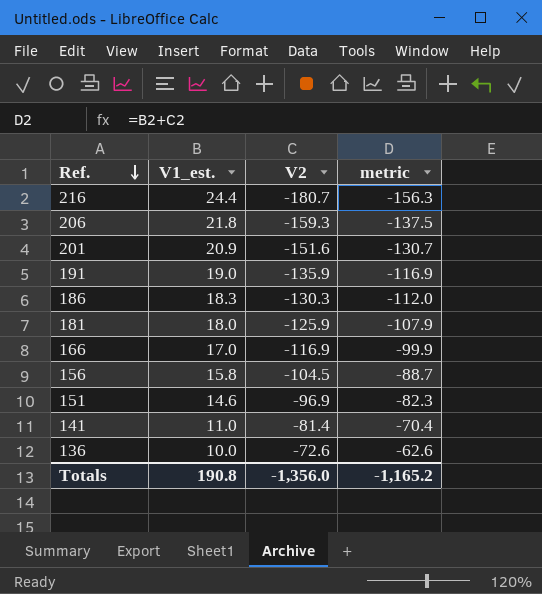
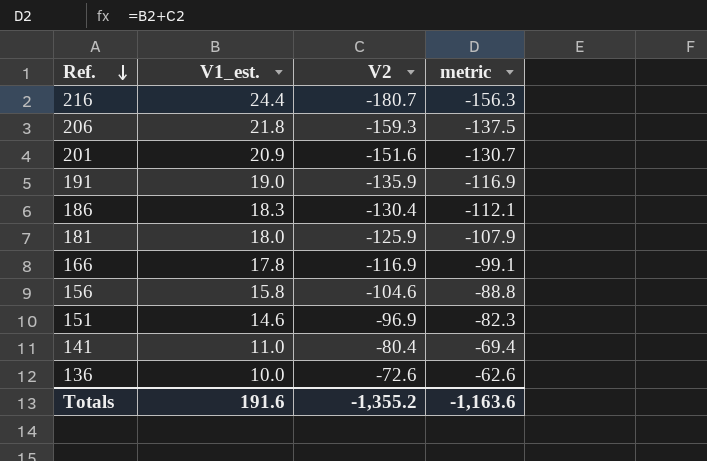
186 | V2: -130.3 -> -130.4
186 | metric: -112.0 -> -112.1
166 | V1_est.: 17.0 -> 17.8
166 | metric: -99.9 -> -99.1
156 | V2: -104.5 -> -104.6
156 | metric: -88.7 -> -88.8
141 | V2: -81.4 -> -80.4
141 | metric: -70.4 -> -69.4
Totals | V1_est.: 190.8 -> 191.6
Totals | V2: -1,356.0 -> -1,355.2
Totals | metric: -1,165.2 -> -1,163.6

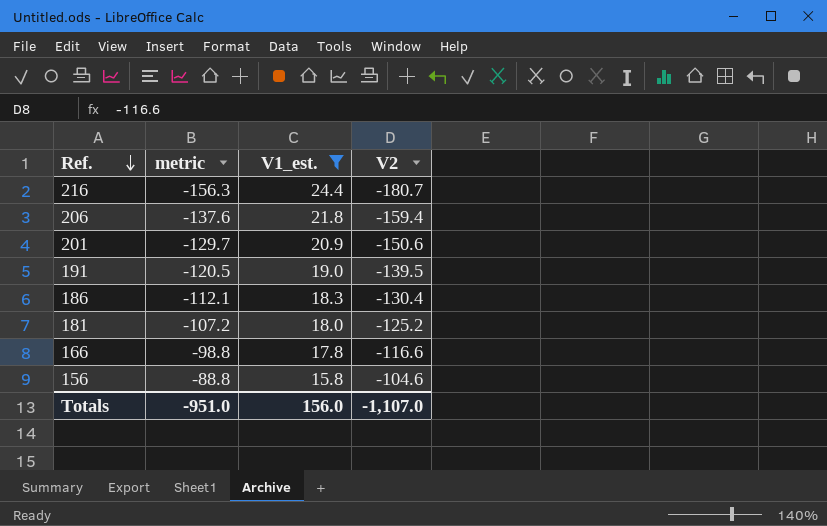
filter: none -> V1_est. >= 15.8
column metric | position: 4 -> 2
206 | metric: -137.5 -> -137.6
206 | V2: -159.3 -> -159.4
201 | metric: -130.7 -> -129.7
201 | V2: -151.6 -> -150.6
191 | metric: -116.9 -> -120.5
191 | V2: -135.9 -> -139.5
181 | metric: -107.9 -> -107.2
181 | V2: -125.9 -> -125.2
166 | metric: -99.1 -> -98.8
166 | V2: -116.9 -> -116.6
Totals | metric: -1,163.6 -> -951.0
Totals | V1_est.: 191.6 -> 156.0
Totals | V2: -1,355.2 -> -1,107.0

